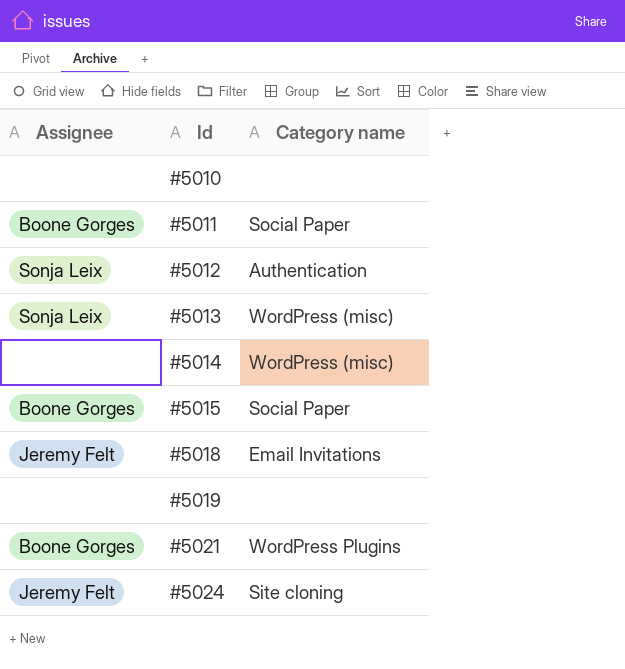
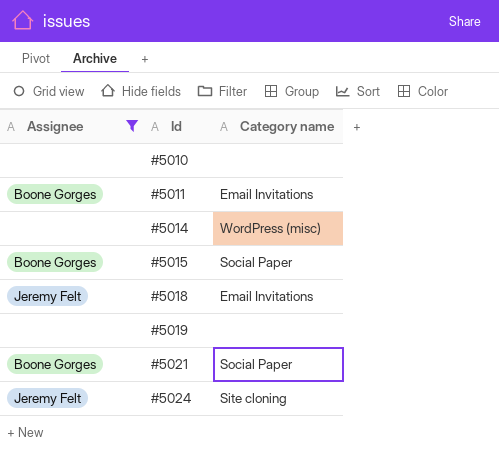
filter: none -> Assignee != Sonja Leix
#5011 | Category name: Social Paper -> Email Invitations
#5021 | Category name: WordPress Plugins -> Social Paper

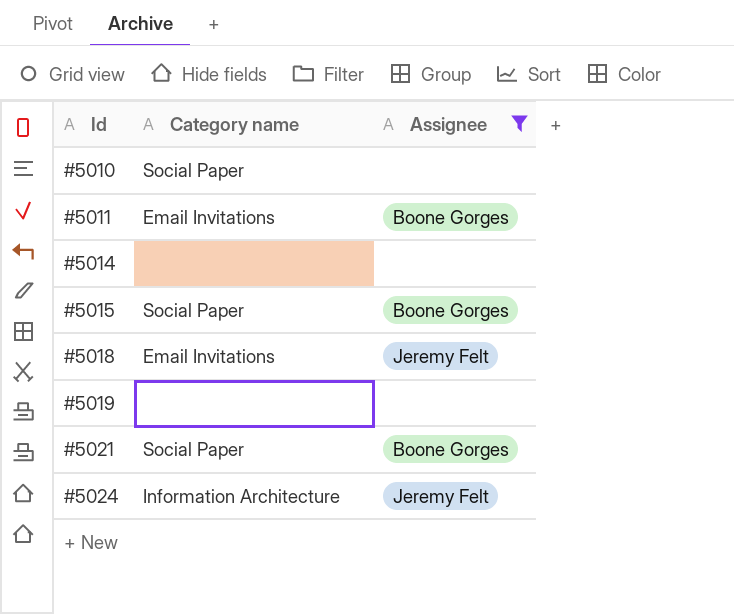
column Assignee | position: 1 -> 3
#5010 | Category name: none -> Social Paper
#5014 | Category name: WordPress (misc) -> none
#5024 | Category name: Site cloning -> Information Architecture

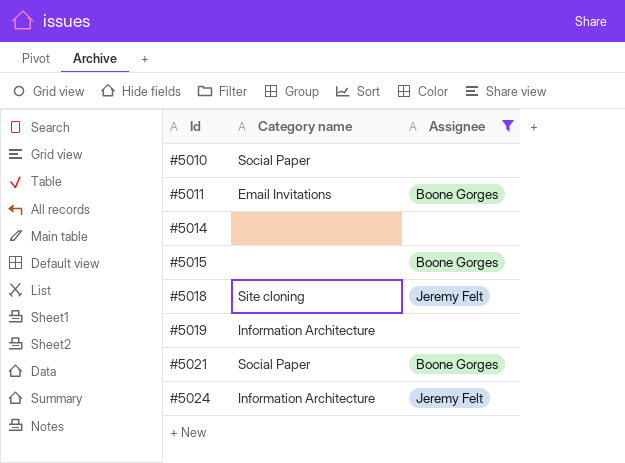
#5015 | Category name: Social Paper -> none
#5018 | Category name: Email Invitations -> Site cloning
#5019 | Category name: none -> Information Architecture

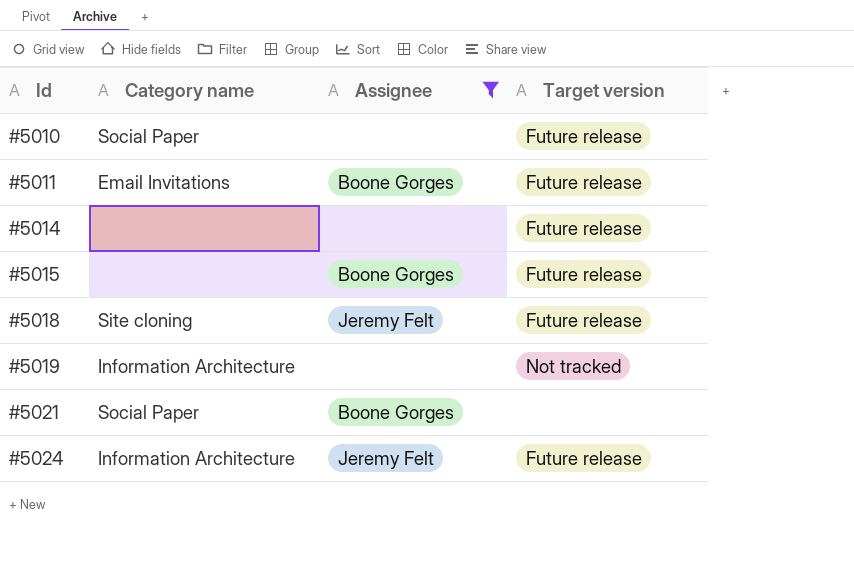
column Target version | position: none -> 4

